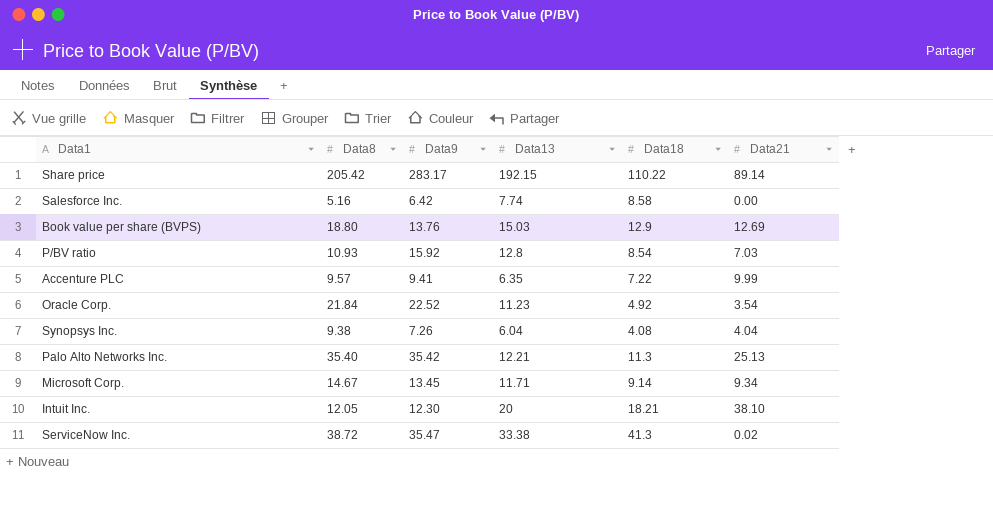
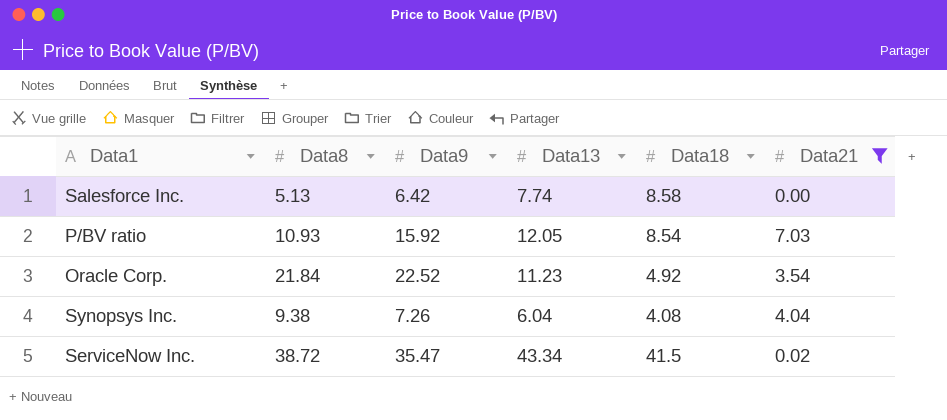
filter: none -> Data21 <= 7.03
Salesforce Inc. | Data8: 5.16 -> 5.13
P/BV ratio | Data13: 12.8 -> 12.05
ServiceNow Inc. | Data13: 33.38 -> 43.34
ServiceNow Inc. | Data18: 41.3 -> 41.5

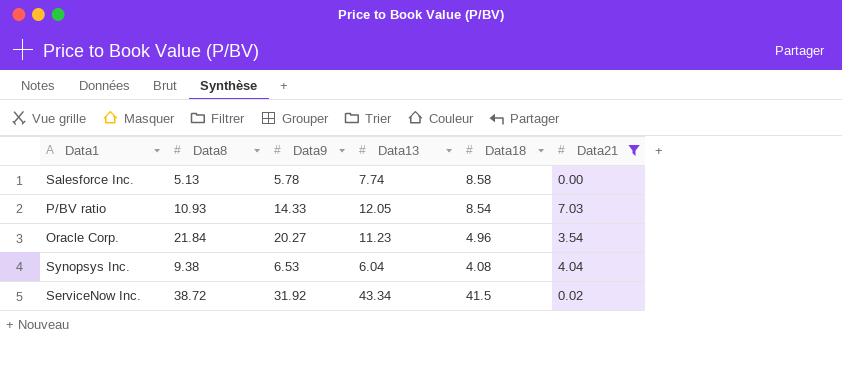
Salesforce Inc. | Data9: 6.42 -> 5.78
P/BV ratio | Data9: 15.92 -> 14.33
Oracle Corp. | Data9: 22.52 -> 20.27
Oracle Corp. | Data18: 4.92 -> 4.96
Synopsys Inc. | Data9: 7.26 -> 6.53
ServiceNow Inc. | Data9: 35.47 -> 31.92

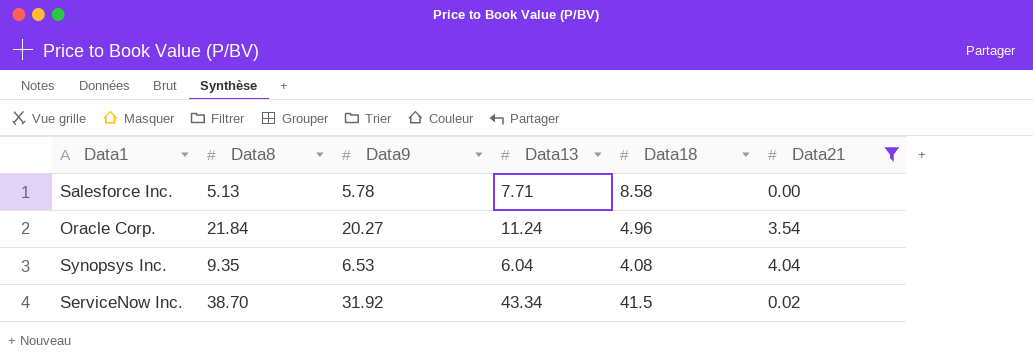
row P/BV ratio: 10.93 | 14.33 | 12.05 | 8.54 | 7.03 -> none
Salesforce Inc. | Data13: 7.74 -> 7.71
Oracle Corp. | Data13: 11.23 -> 11.24
Synopsys Inc. | Data8: 9.38 -> 9.35
ServiceNow Inc. | Data8: 38.72 -> 38.70

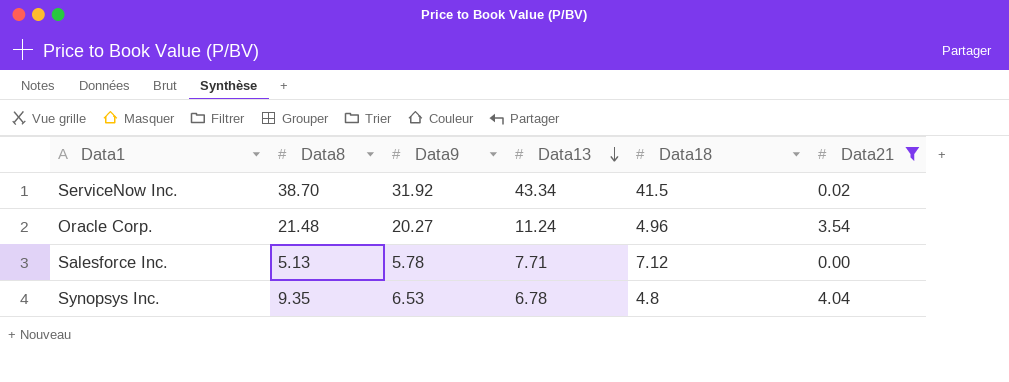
row order: none -> Data13 descending
Oracle Corp. | Data8: 21.84 -> 21.48
Salesforce Inc. | Data18: 8.58 -> 7.12
Synopsys Inc. | Data13: 6.04 -> 6.78
Synopsys Inc. | Data18: 4.08 -> 4.8

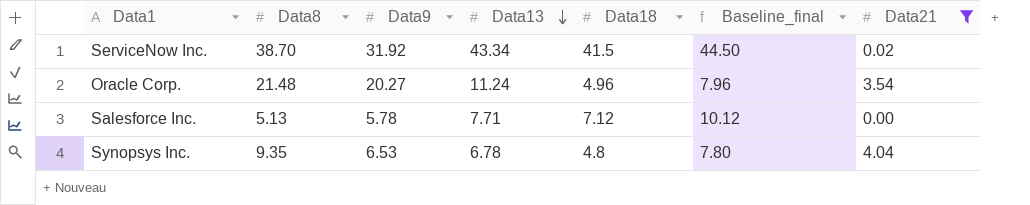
column Baseline_final | formula: none -> [Data18] + 3

